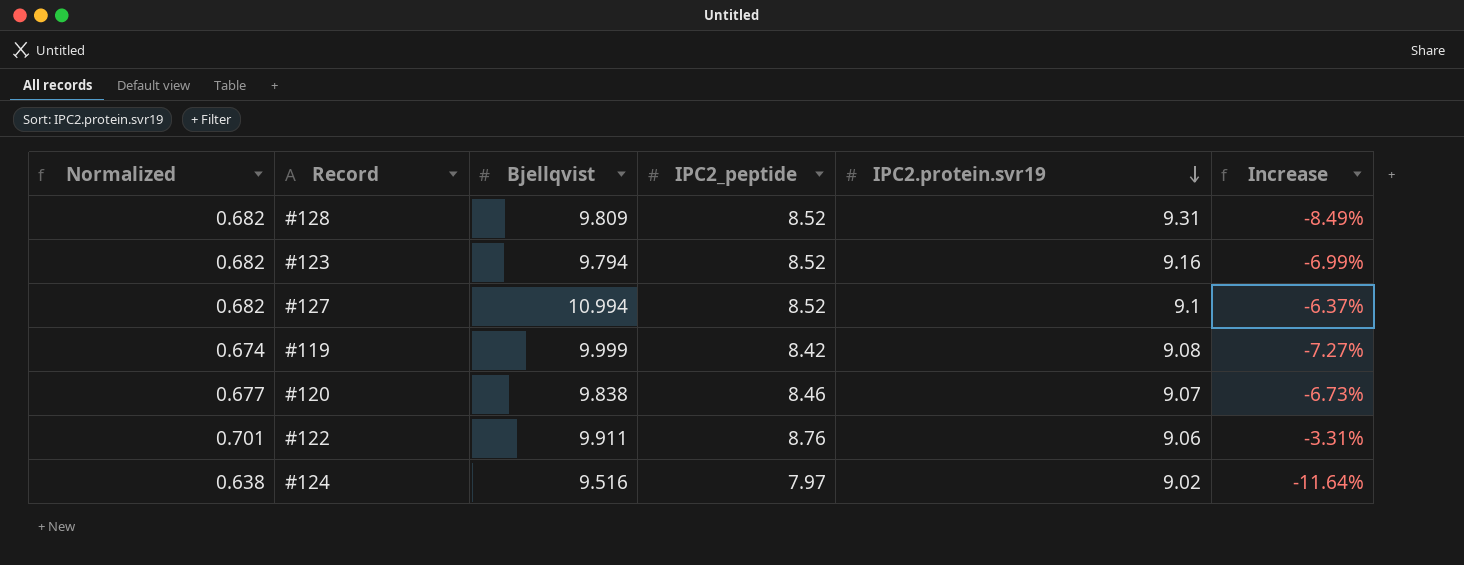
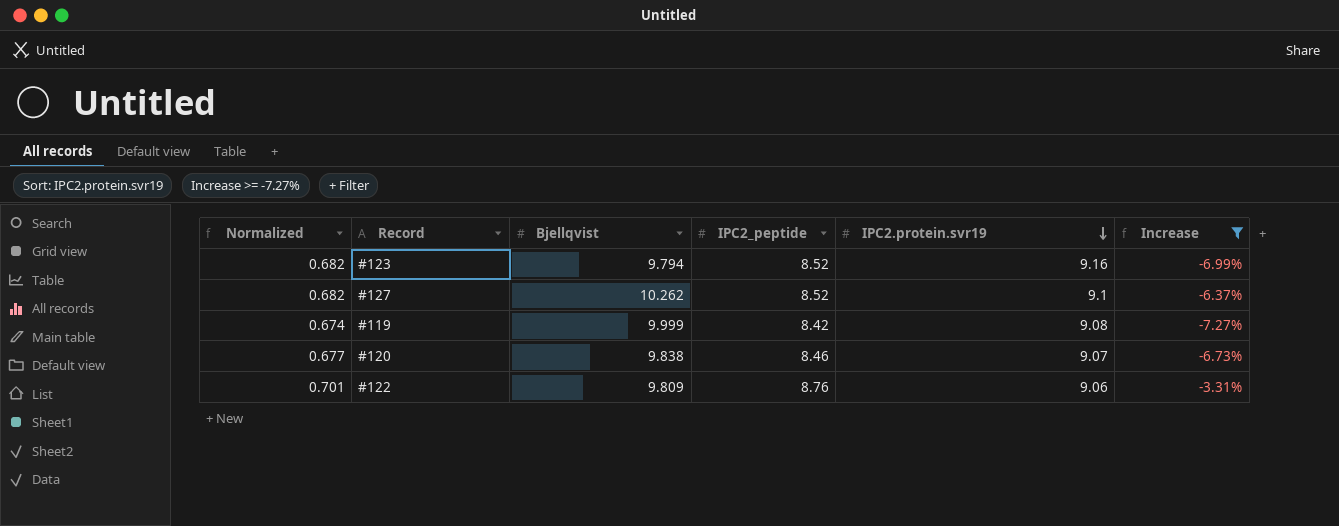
filter: none -> Increase >= -7.27%
#127 | Bjellqvist: 10.994 -> 10.262
#122 | Bjellqvist: 9.911 -> 9.809

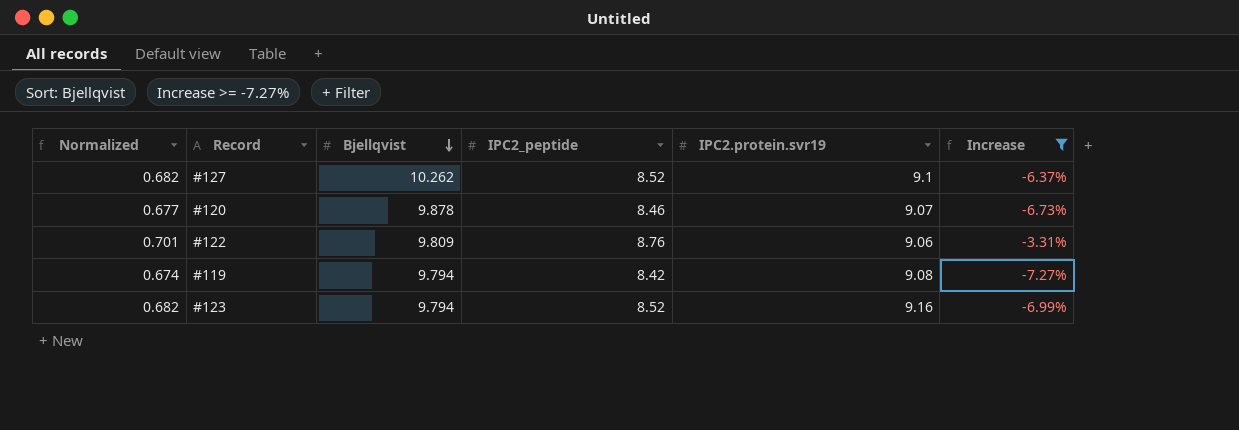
row order: IPC2.protein.svr19 descending -> Bjellqvist descending
#120 | Bjellqvist: 9.838 -> 9.878
#119 | Bjellqvist: 9.999 -> 9.794

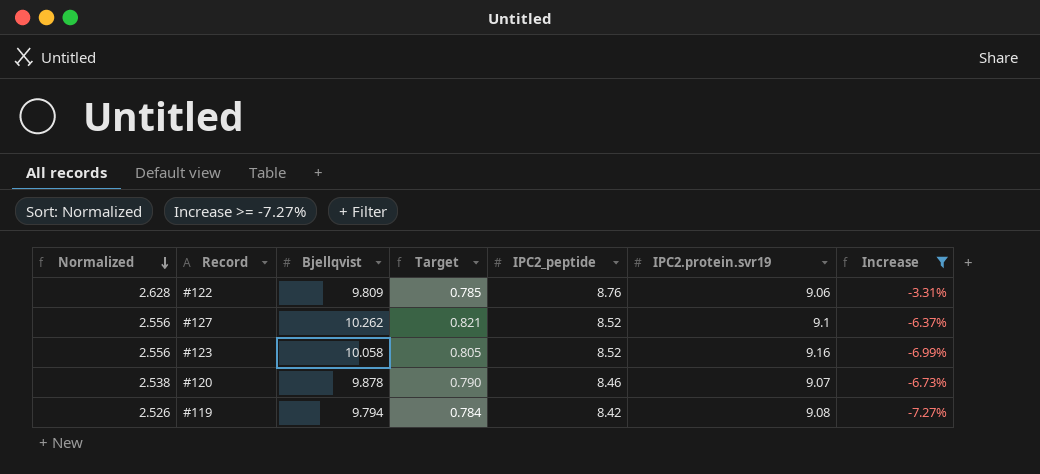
row order: Bjellqvist descending -> Normalized descending
column Normalized | formula: [IPC2_peptide] * 0.08 -> [IPC2_peptide] * 0.3
column Target | formula: none -> [Bjellqvist] * 0.08
#123 | Bjellqvist: 9.794 -> 10.058

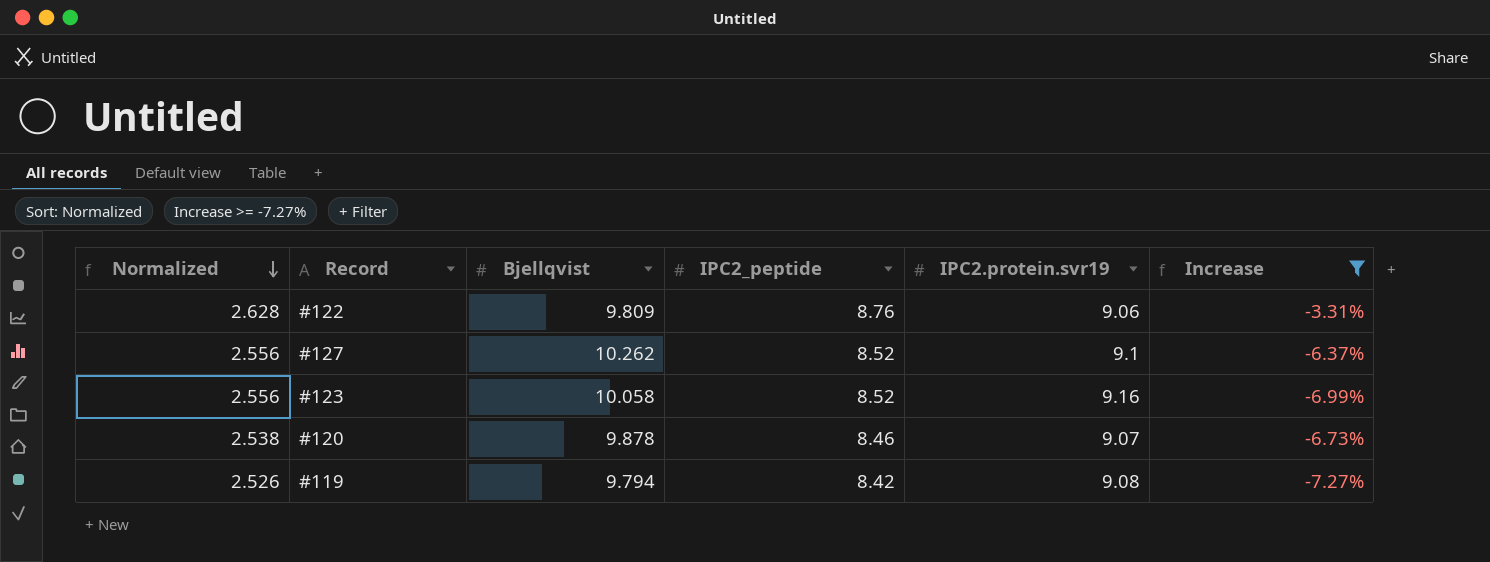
column Target | formula: [Bjellqvist] * 0.08 -> none

